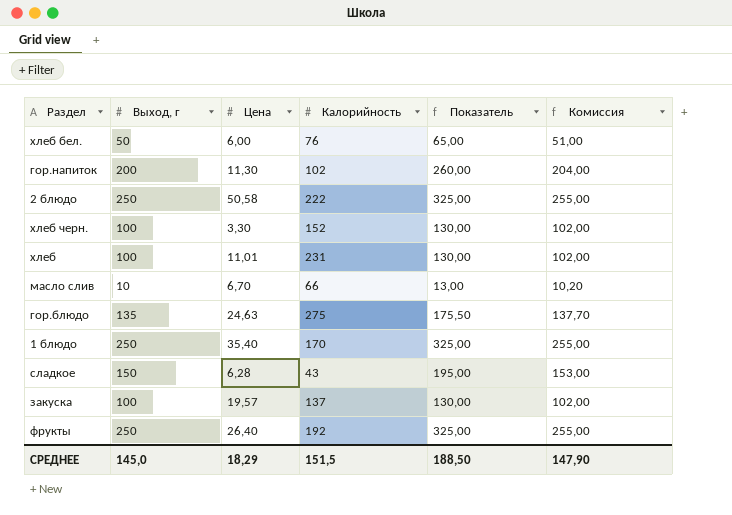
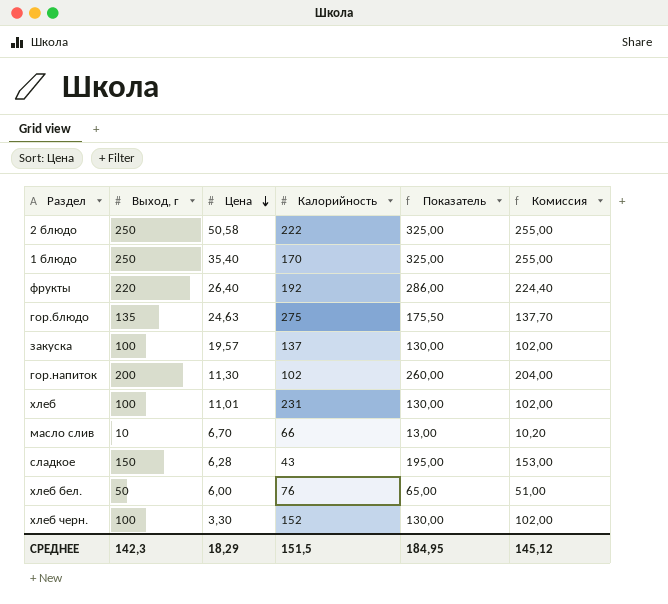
row order: none -> Цена descending
фрукты | Выход, г: 250 -> 220
фрукты | Показатель: 325,00 -> 286,00
фрукты | Комиссия: 255,00 -> 224,40
СРЕДНЕЕ | Выход, г: 145,0 -> 142,3
СРЕДНЕЕ | Показатель: 188,50 -> 184,95
СРЕДНЕЕ | Комиссия: 147,90 -> 145,12

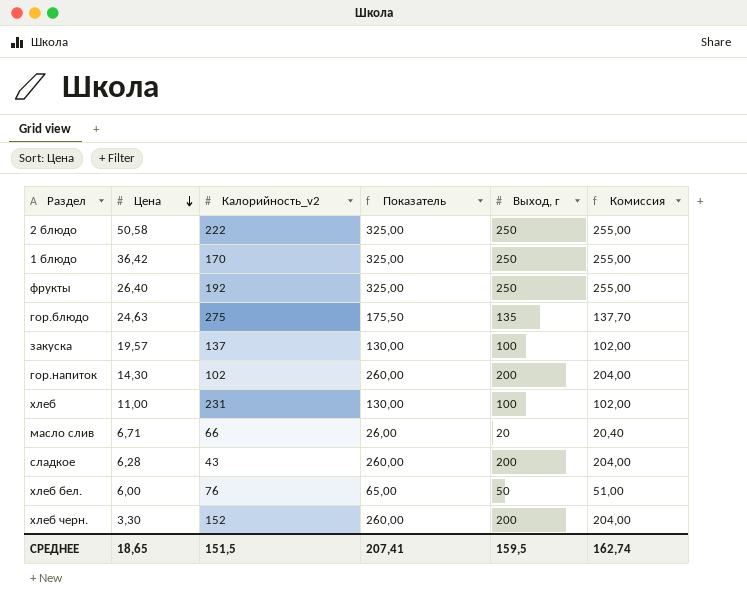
column name: Калорийность -> Калорийность_v2
column Выход, г | position: 2 -> 5
1 блюдо | Цена: 35,40 -> 36,42
фрукты | Показатель: 286,00 -> 325,00
фрукты | Выход, г: 220 -> 250
фрукты | Комиссия: 224,40 -> 255,00
гор.напиток | Цена: 11,30 -> 14,30
хлеб | Цена: 11,01 -> 11,00
масло слив | Цена: 6,70 -> 6,71
масло слив | Показатель: 13,00 -> 26,00
масло слив | Выход, г: 10 -> 20
масло слив | Комиссия: 10,20 -> 20,40
сладкое | Показатель: 195,00 -> 260,00
сладкое | Выход, г: 150 -> 200
сладкое | Комиссия: 153,00 -> 204,00
хлеб черн. | Показатель: 130,00 -> 260,00
хлеб черн. | Выход, г: 100 -> 200
хлеб черн. | Комиссия: 102,00 -> 204,00
СРЕДНЕЕ | Цена: 18,29 -> 18,65
СРЕДНЕЕ | Показатель: 184,95 -> 207,41
СРЕДНЕЕ | Выход, г: 142,3 -> 159,5
СРЕДНЕЕ | Комиссия: 145,12 -> 162,74

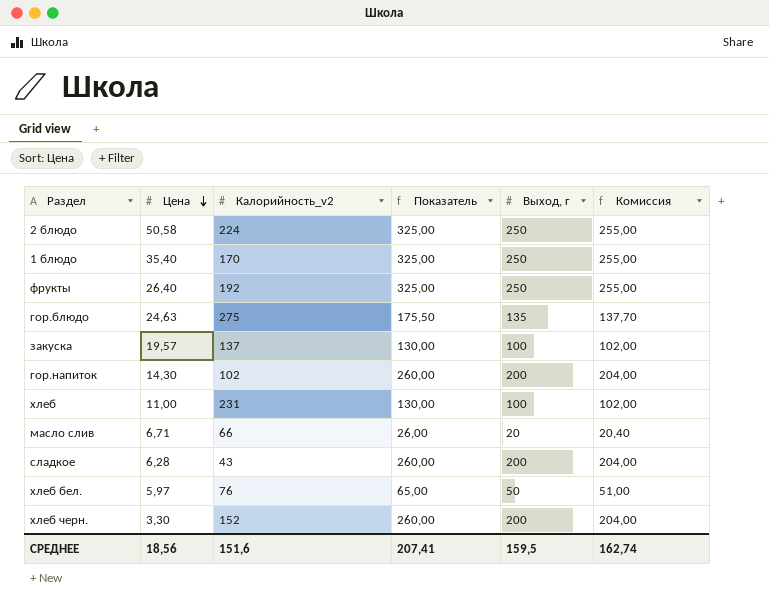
2 блюдо | Калорийность_v2: 222 -> 224
1 блюдо | Цена: 36,42 -> 35,40
хлеб бел. | Цена: 6,00 -> 5,97
СРЕДНЕЕ | Цена: 18,65 -> 18,56
СРЕДНЕЕ | Калорийность_v2: 151,5 -> 151,6

